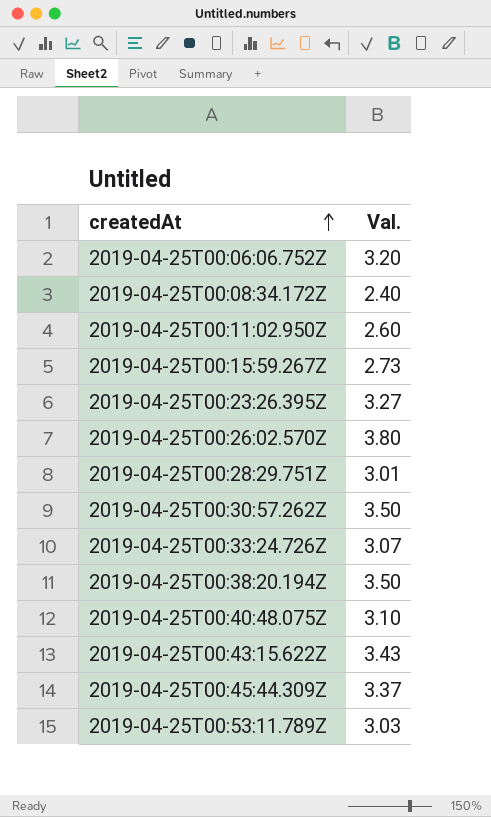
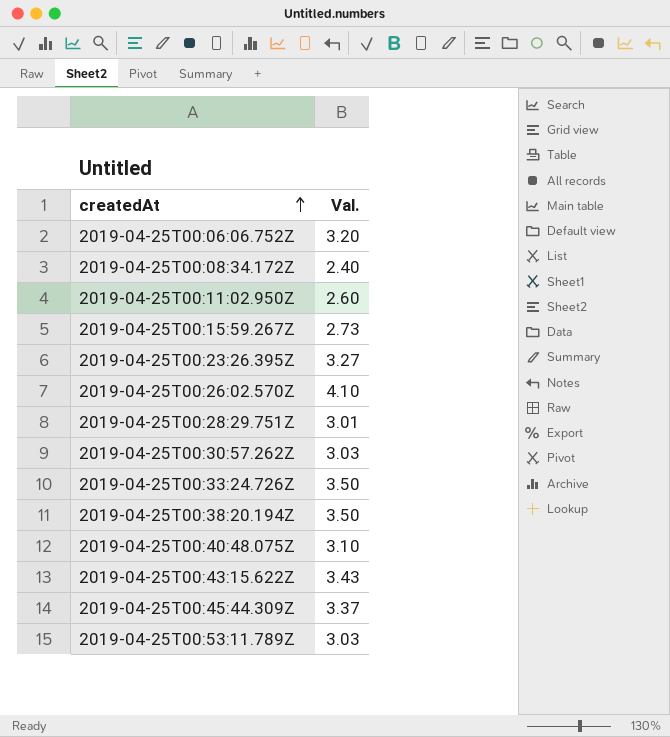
2019-04-25T00:26:02.570Z | Val.: 3.80 -> 4.10
2019-04-25T00:30:57.262Z | Val.: 3.50 -> 3.03
2019-04-25T00:33:24.726Z | Val.: 3.07 -> 3.50

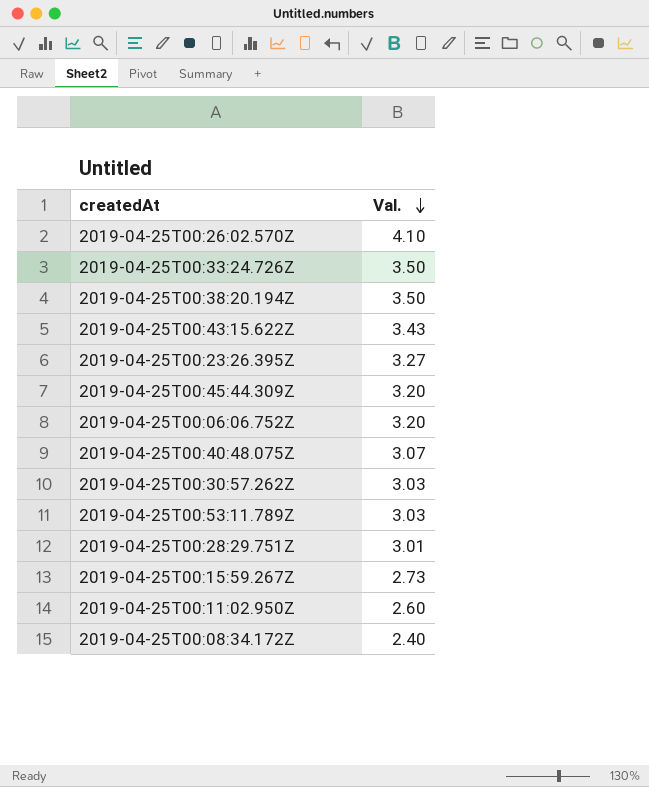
row order: createdAt ascending -> Val. descending
2019-04-25T00:45:44.309Z | Val.: 3.37 -> 3.20
2019-04-25T00:40:48.075Z | Val.: 3.10 -> 3.07

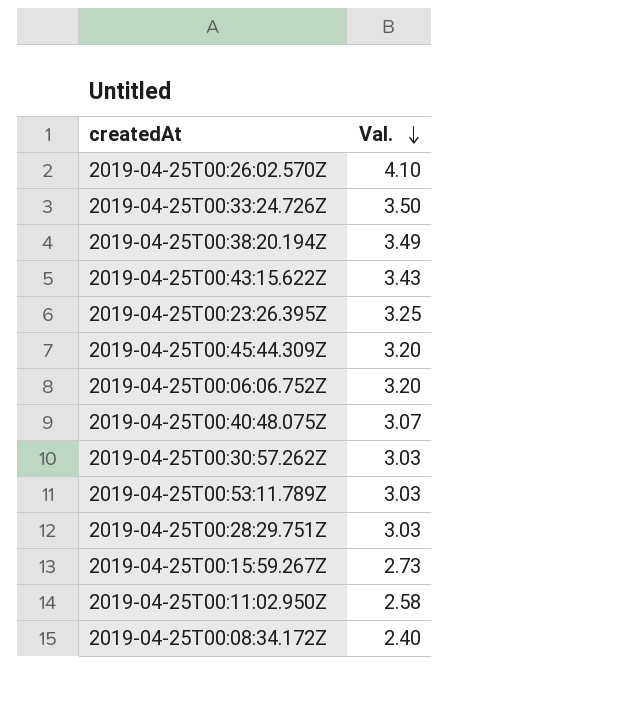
2019-04-25T00:38:20.194Z | Val.: 3.50 -> 3.49
2019-04-25T00:23:26.395Z | Val.: 3.27 -> 3.25
2019-04-25T00:28:29.751Z | Val.: 3.01 -> 3.03
2019-04-25T00:11:02.950Z | Val.: 2.60 -> 2.58

